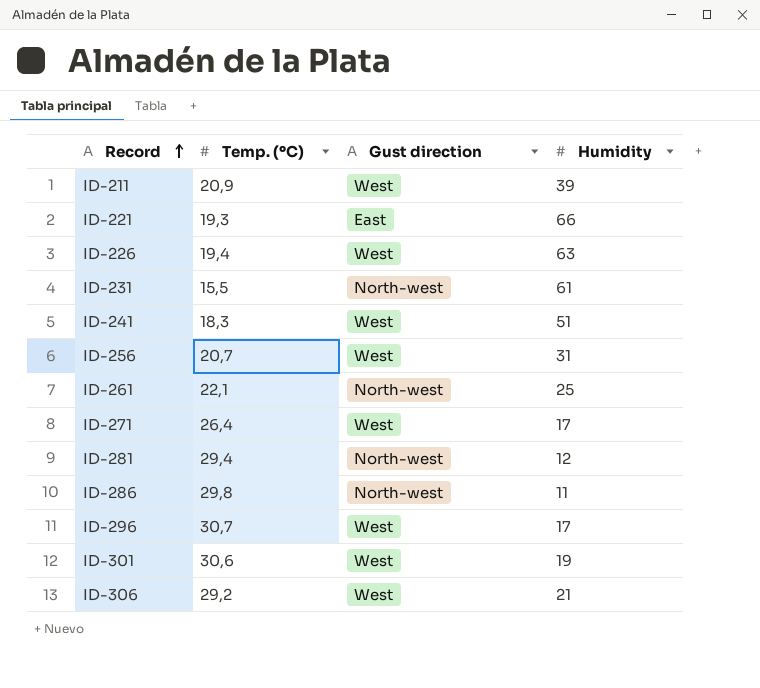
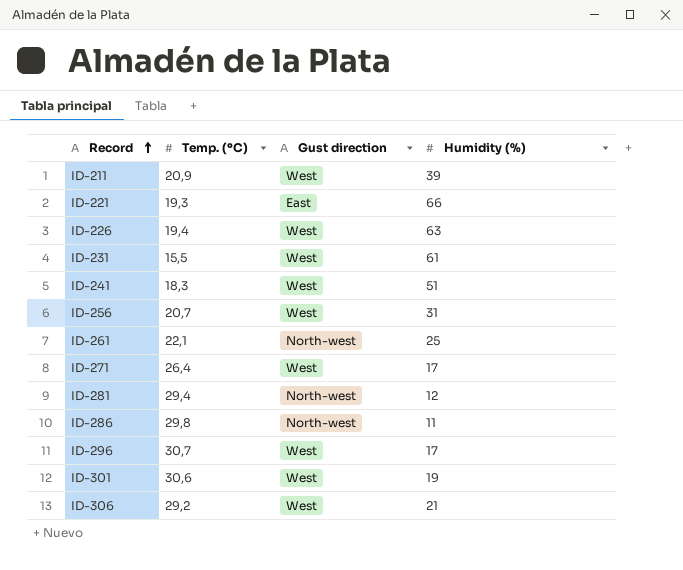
column name: Humidity -> Humidity (%)
ID-231 | Gust direction: North-west -> West

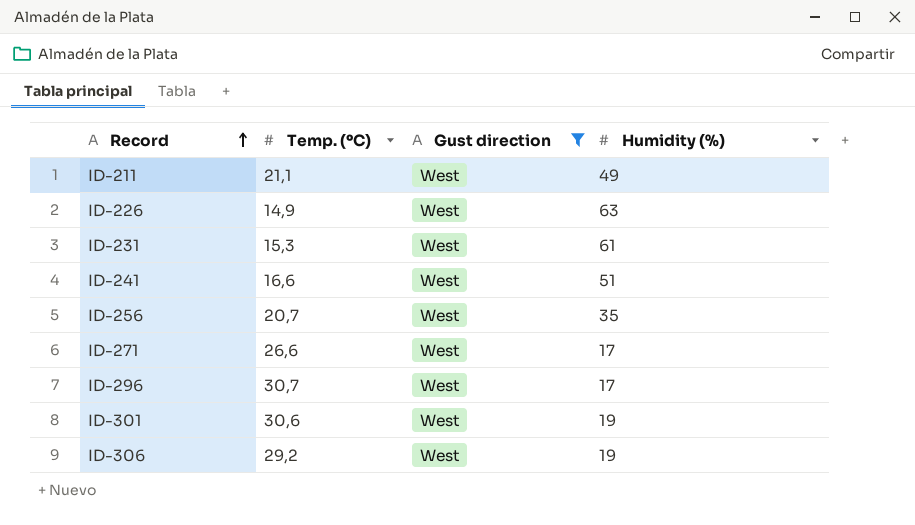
filter: none -> Gust direction = West
ID-211 | Temp. (ºC): 20,9 -> 21,1
ID-211 | Humidity (%): 39 -> 49
ID-226 | Temp. (ºC): 19,4 -> 14,9
ID-231 | Temp. (ºC): 15,5 -> 15,3
ID-241 | Temp. (ºC): 18,3 -> 16,6
ID-256 | Humidity (%): 31 -> 35
ID-271 | Temp. (ºC): 26,4 -> 26,6
ID-306 | Humidity (%): 21 -> 19

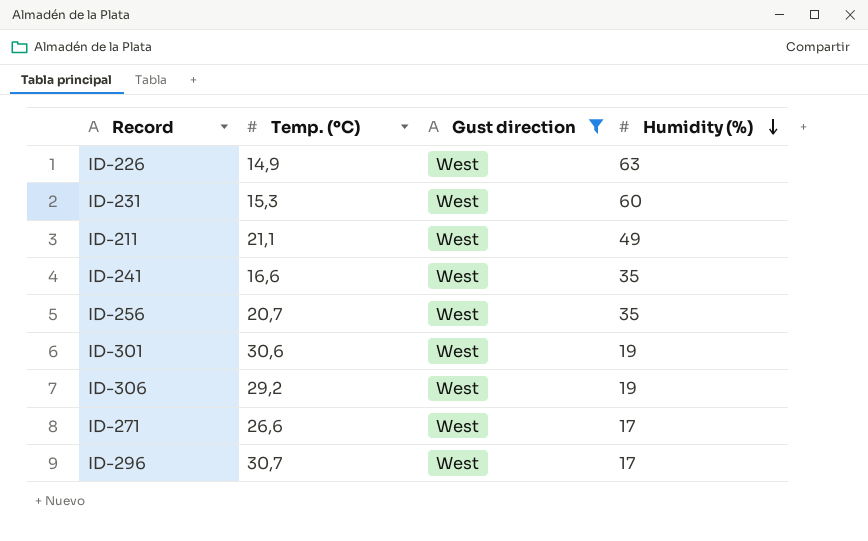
row order: Record ascending -> Humidity (%) descending
ID-231 | Humidity (%): 61 -> 60
ID-241 | Humidity (%): 51 -> 35

